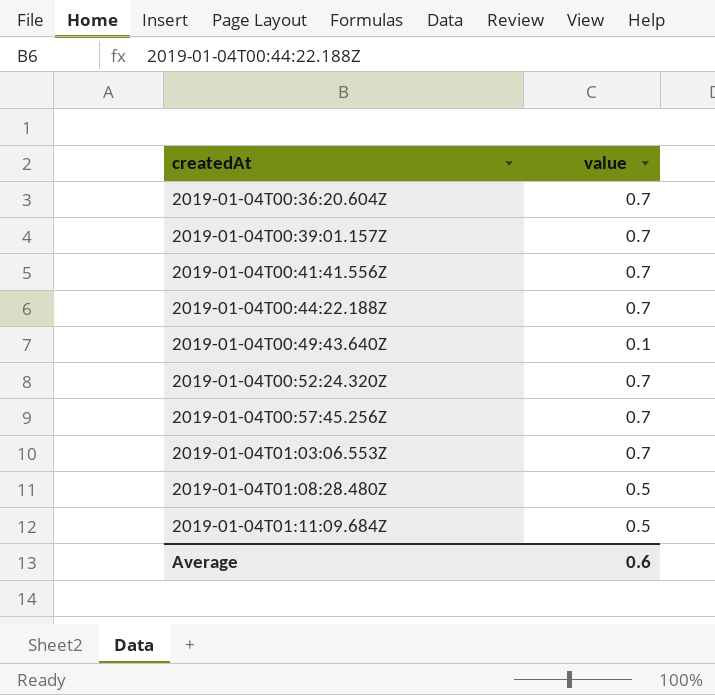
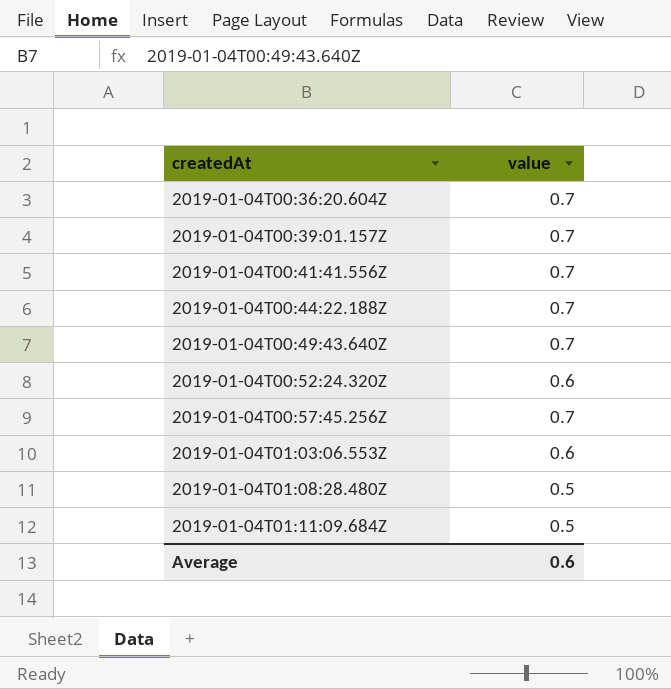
2019-01-04T00:49:43.640Z | value: 0.1 -> 0.7
2019-01-04T00:52:24.320Z | value: 0.7 -> 0.6
2019-01-04T01:03:06.553Z | value: 0.7 -> 0.6

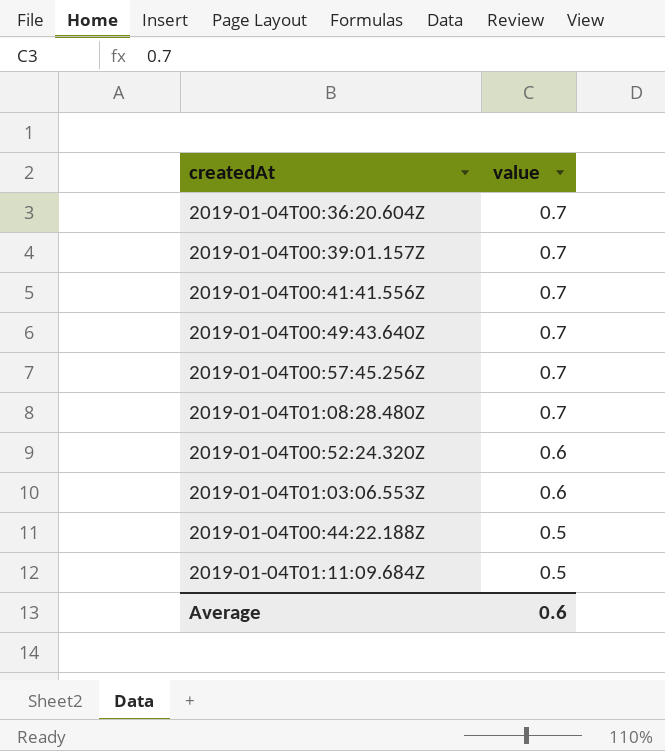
row order: createdAt ascending -> value descending
2019-01-04T01:08:28.480Z | value: 0.5 -> 0.7
2019-01-04T00:44:22.188Z | value: 0.7 -> 0.5

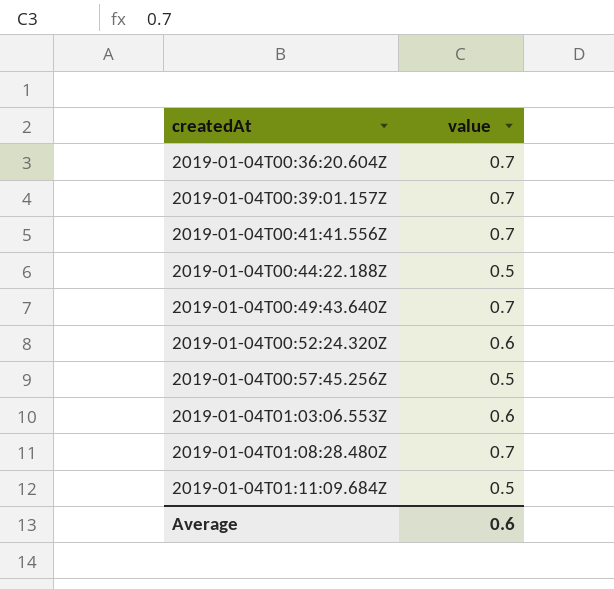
row order: value descending -> createdAt ascending
2019-01-04T00:57:45.256Z | value: 0.7 -> 0.5

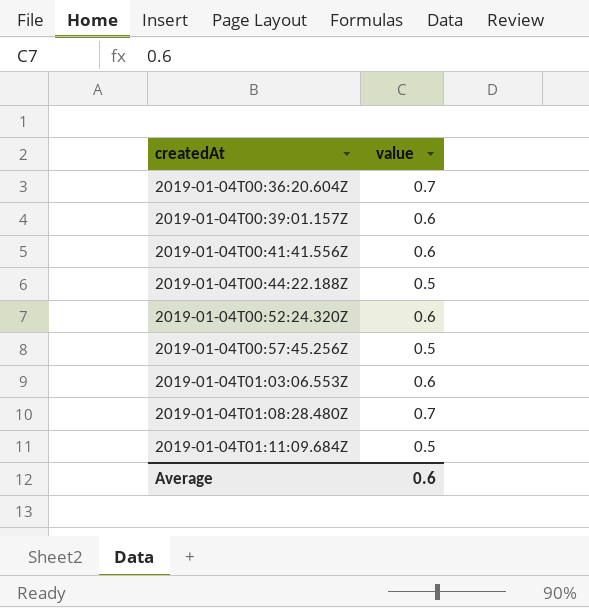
row 2019-01-04T00:49:43.640Z: 0.7 -> none
2019-01-04T00:39:01.157Z | value: 0.7 -> 0.6
2019-01-04T00:41:41.556Z | value: 0.7 -> 0.6

